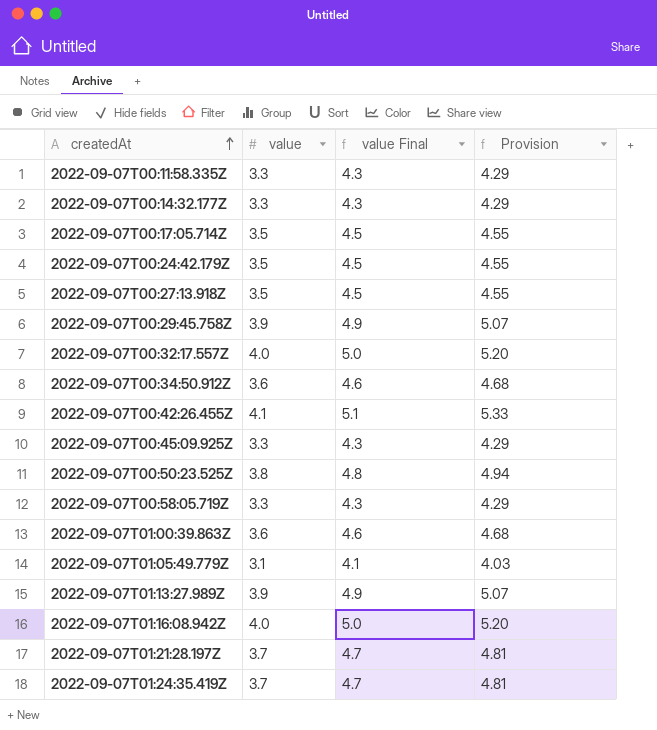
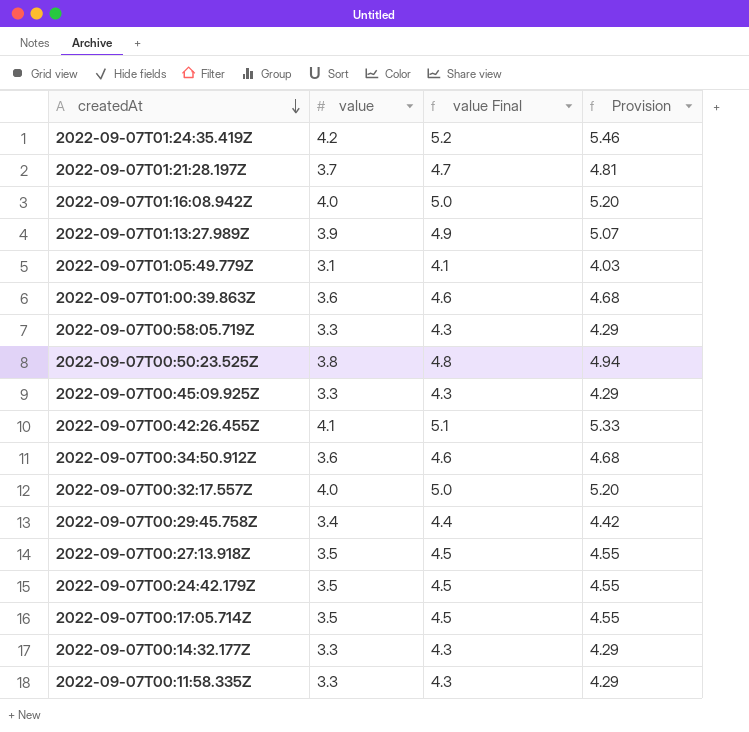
row order: createdAt ascending -> createdAt descending
2022-09-07T01:24:35.419Z | value: 3.7 -> 4.2
2022-09-07T01:24:35.419Z | value Final: 4.7 -> 5.2
2022-09-07T01:24:35.419Z | Provision: 4.81 -> 5.46
2022-09-07T00:29:45.758Z | value: 3.9 -> 3.4
2022-09-07T00:29:45.758Z | value Final: 4.9 -> 4.4
2022-09-07T00:29:45.758Z | Provision: 5.07 -> 4.42

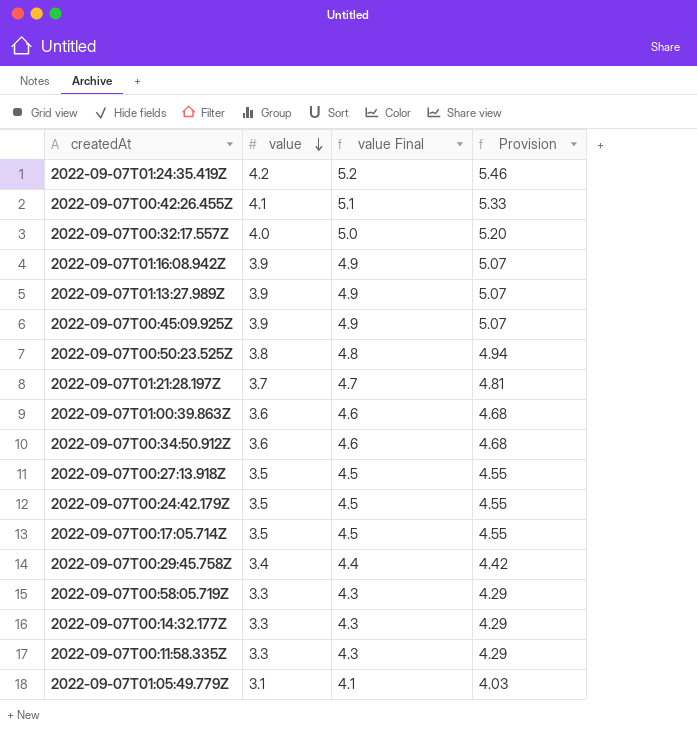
row order: createdAt descending -> value descending
2022-09-07T01:16:08.942Z | value: 4.0 -> 3.9
2022-09-07T01:16:08.942Z | value Final: 5.0 -> 4.9
2022-09-07T01:16:08.942Z | Provision: 5.20 -> 5.07
2022-09-07T00:45:09.925Z | value: 3.3 -> 3.9
2022-09-07T00:45:09.925Z | value Final: 4.3 -> 4.9
2022-09-07T00:45:09.925Z | Provision: 4.29 -> 5.07

